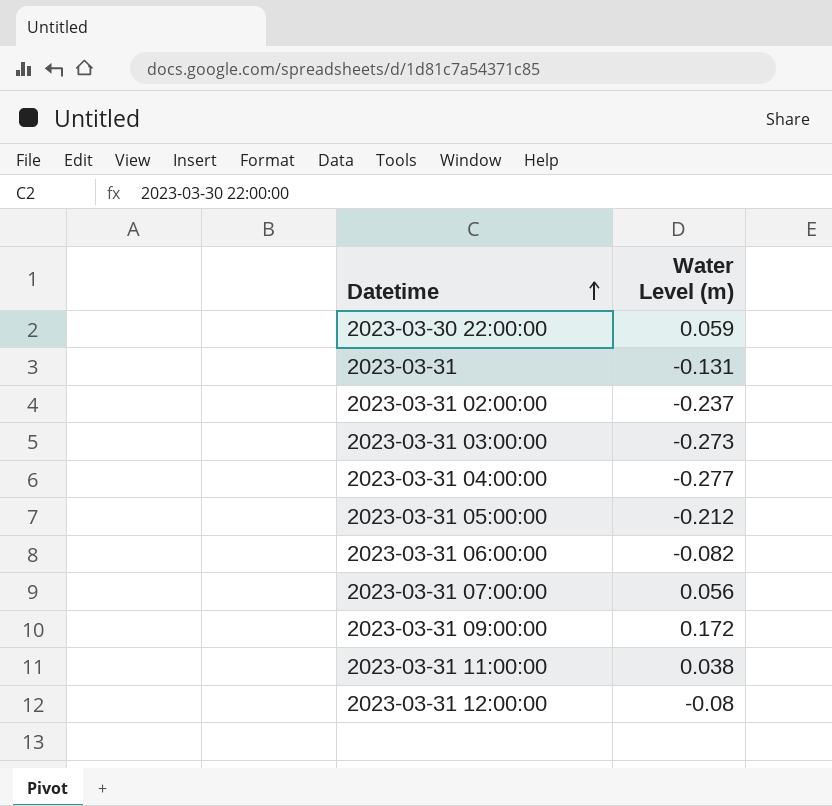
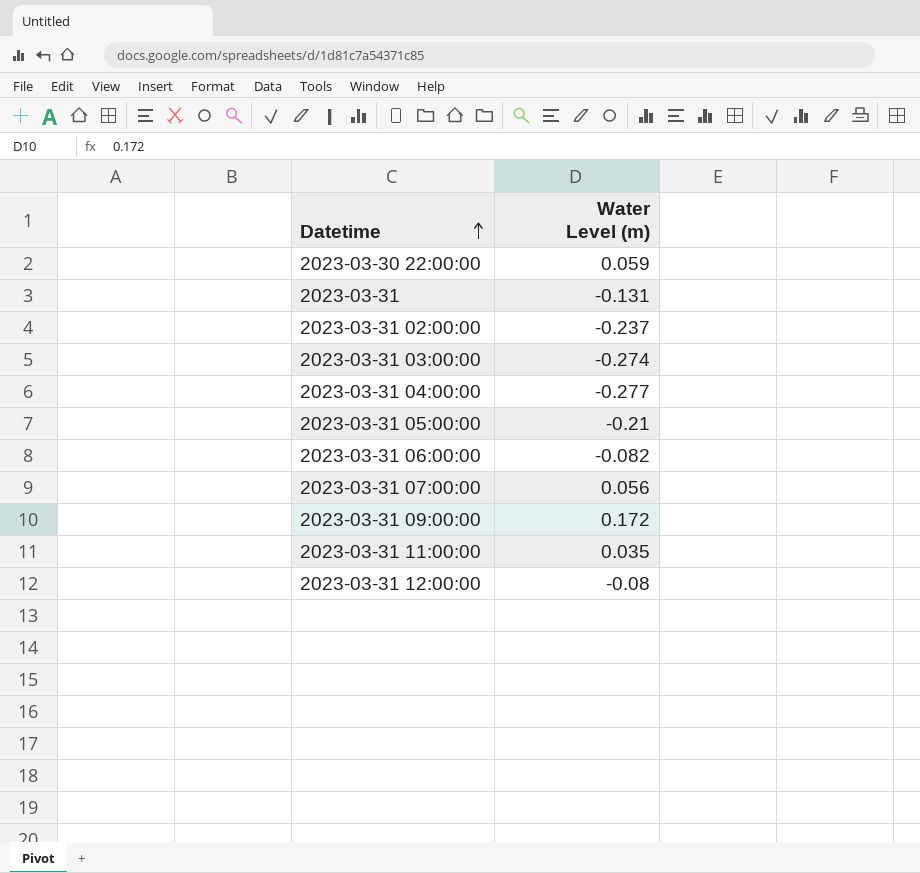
2023-03-31 03:00:00 | Water Level (m): -0.273 -> -0.274
2023-03-31 05:00:00 | Water Level (m): -0.212 -> -0.21
2023-03-31 11:00:00 | Water Level (m): 0.038 -> 0.035

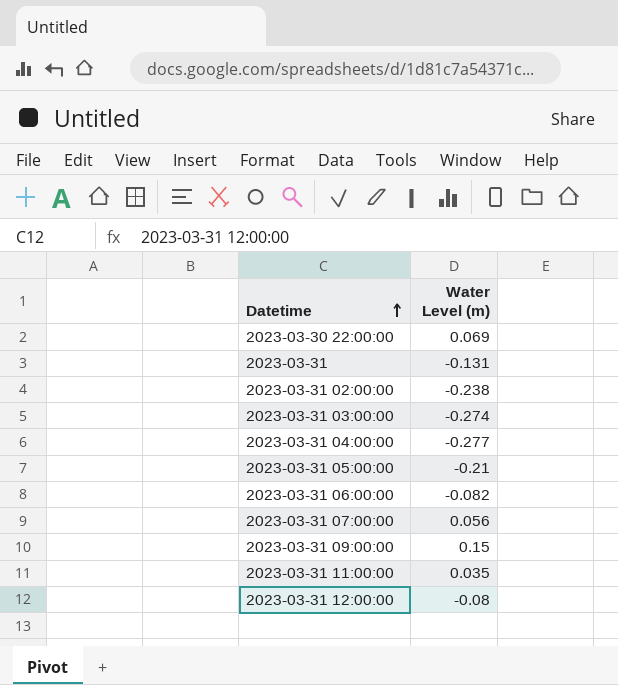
2023-03-30 22:00:00 | Water Level (m): 0.059 -> 0.069
2023-03-31 02:00:00 | Water Level (m): -0.237 -> -0.238
2023-03-31 09:00:00 | Water Level (m): 0.172 -> 0.15

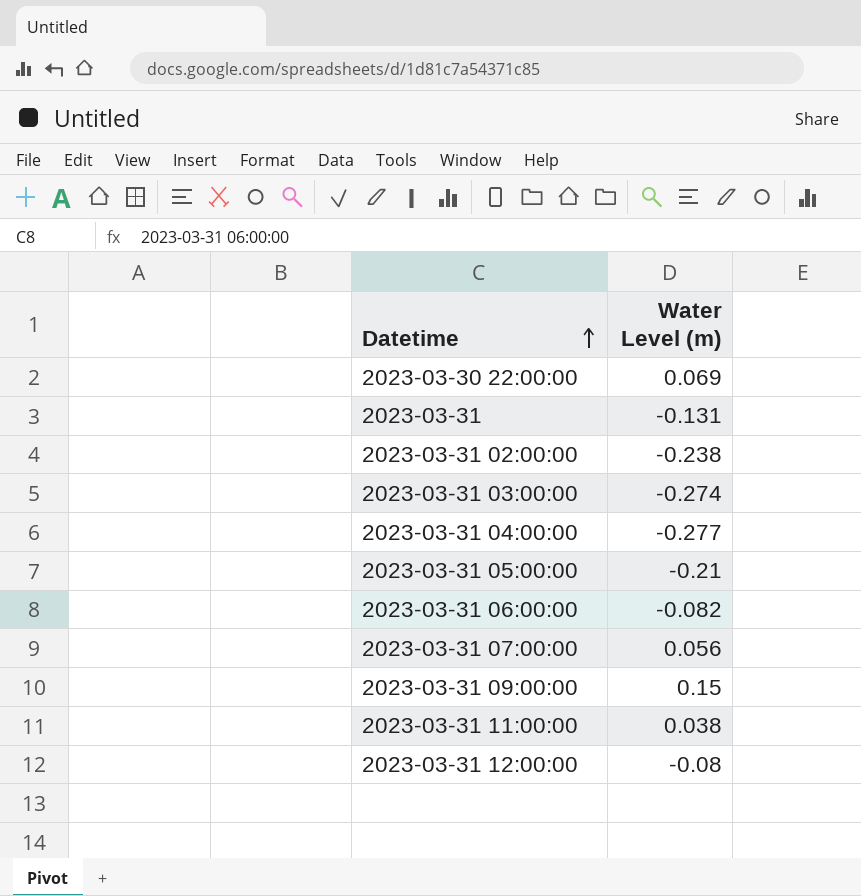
2023-03-31 11:00:00 | Water Level (m): 0.035 -> 0.038

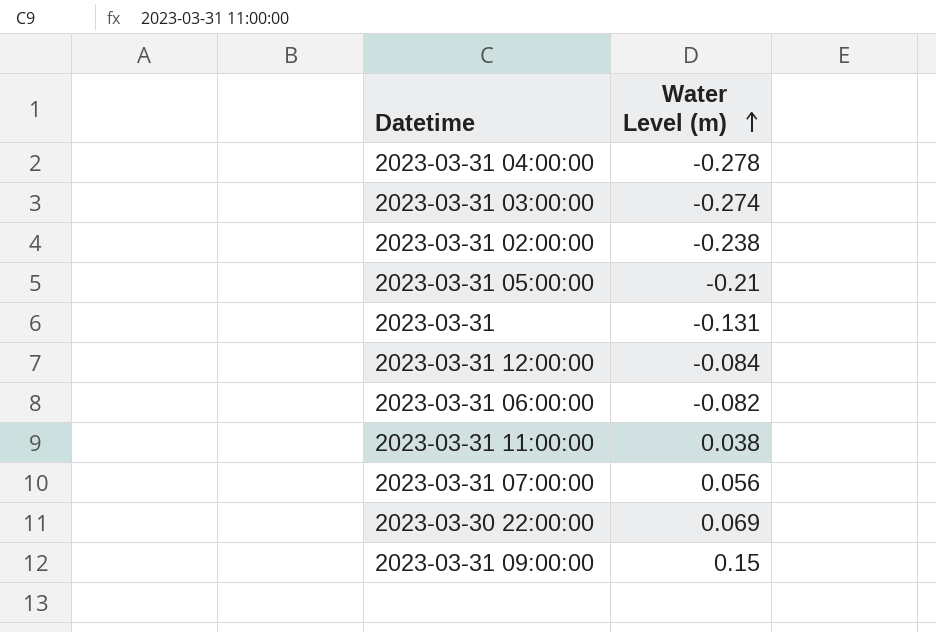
row order: Datetime ascending -> Water Level (m) ascending
2023-03-31 04:00:00 | Water Level (m): -0.277 -> -0.278
2023-03-31 12:00:00 | Water Level (m): -0.08 -> -0.084

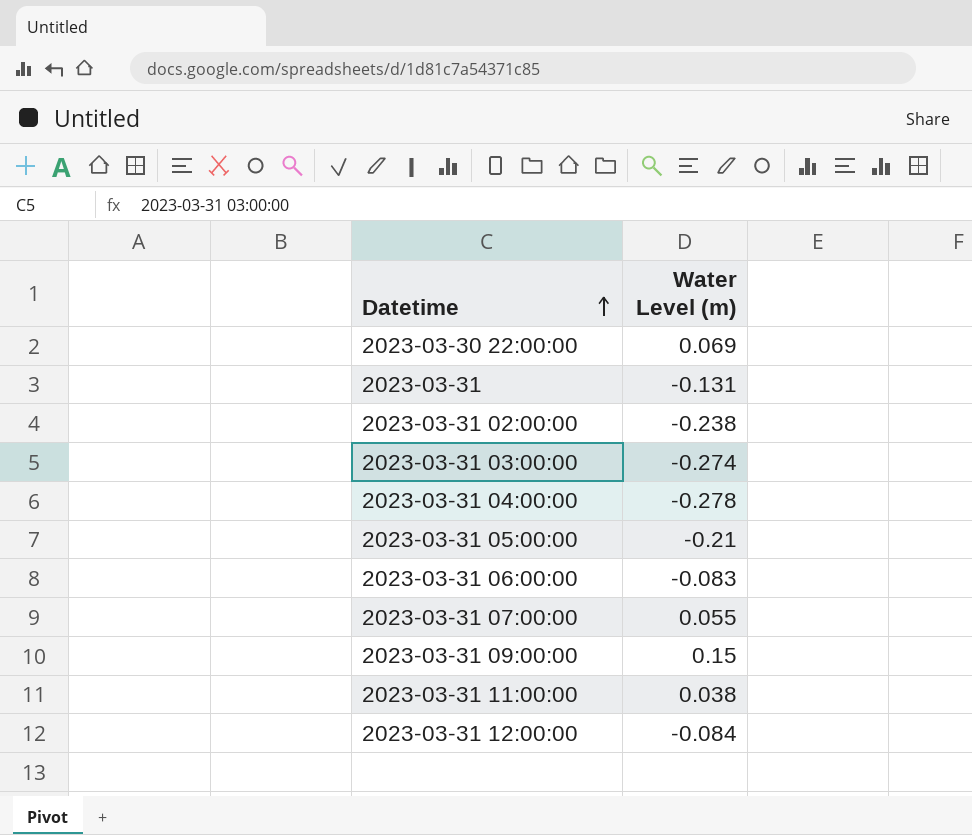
row order: Water Level (m) ascending -> Datetime ascending
2023-03-31 06:00:00 | Water Level (m): -0.082 -> -0.083
2023-03-31 07:00:00 | Water Level (m): 0.056 -> 0.055

